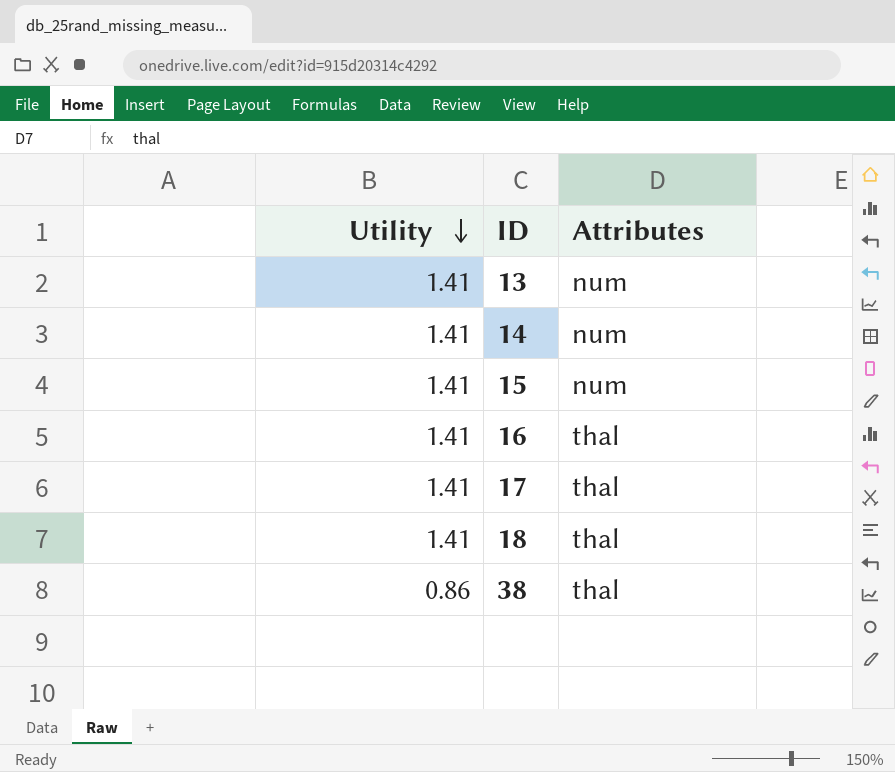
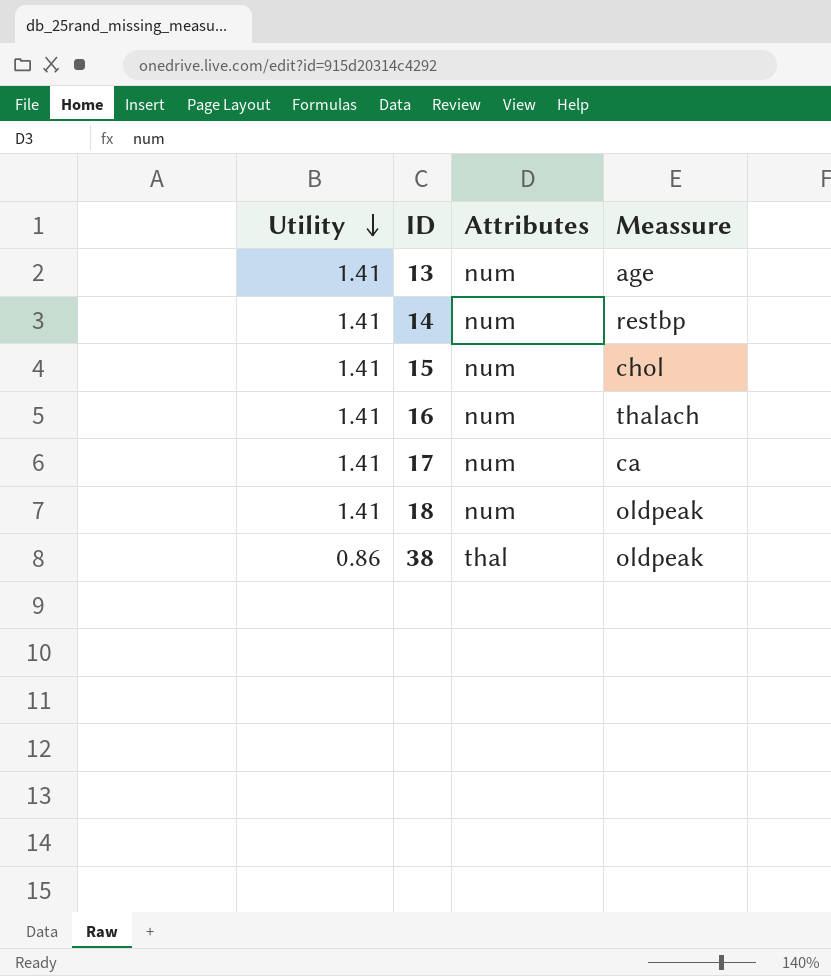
column Meassure | position: none -> 4
16 | Attributes: thal -> num
17 | Attributes: thal -> num
18 | Attributes: thal -> num

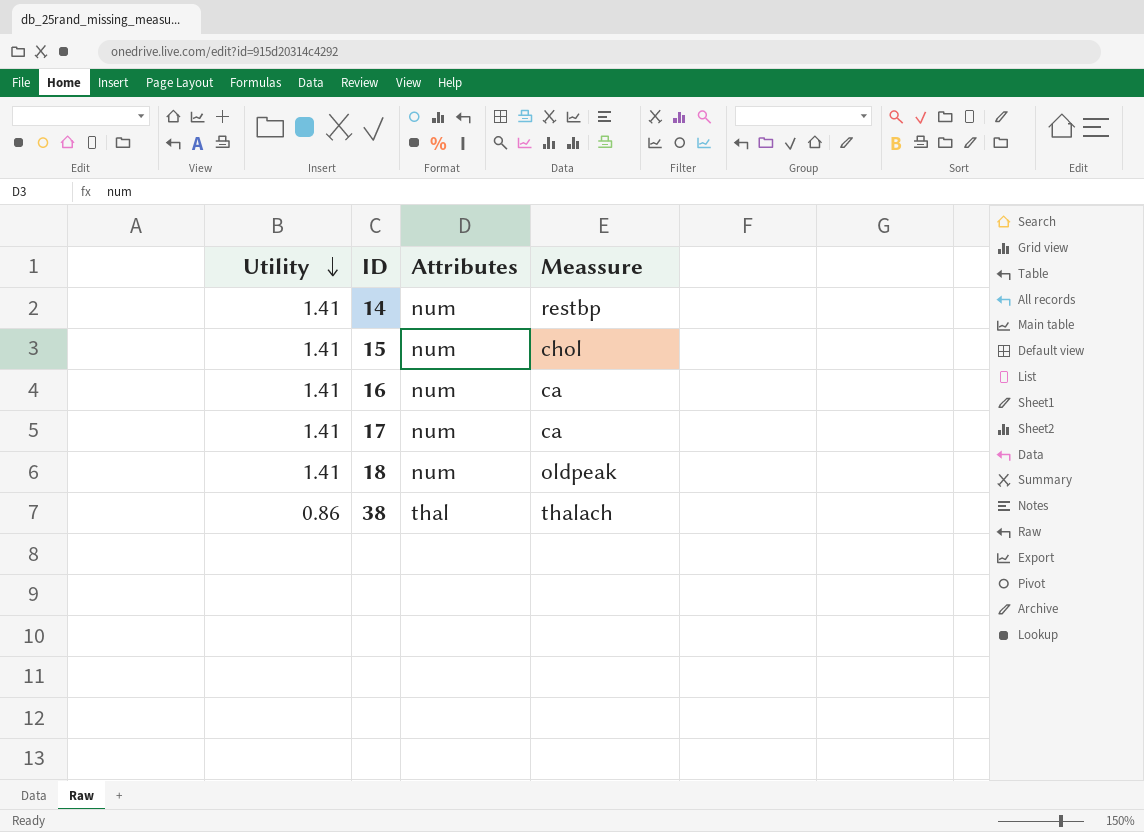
row 13: 1.41 | num | age -> none
16 | Meassure: thalach -> ca
38 | Meassure: oldpeak -> thalach

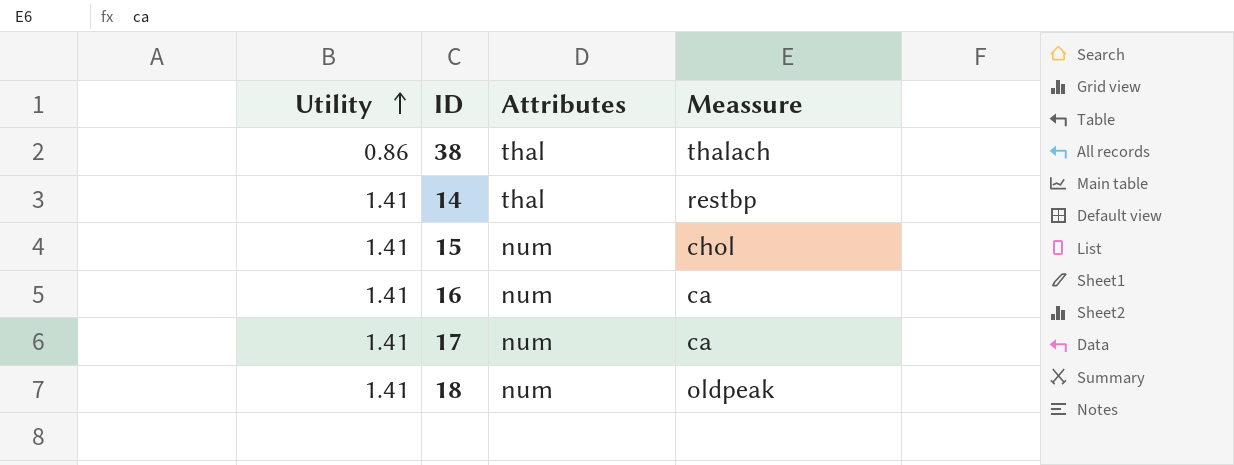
row order: Utility descending -> Utility ascending
14 | Attributes: num -> thal

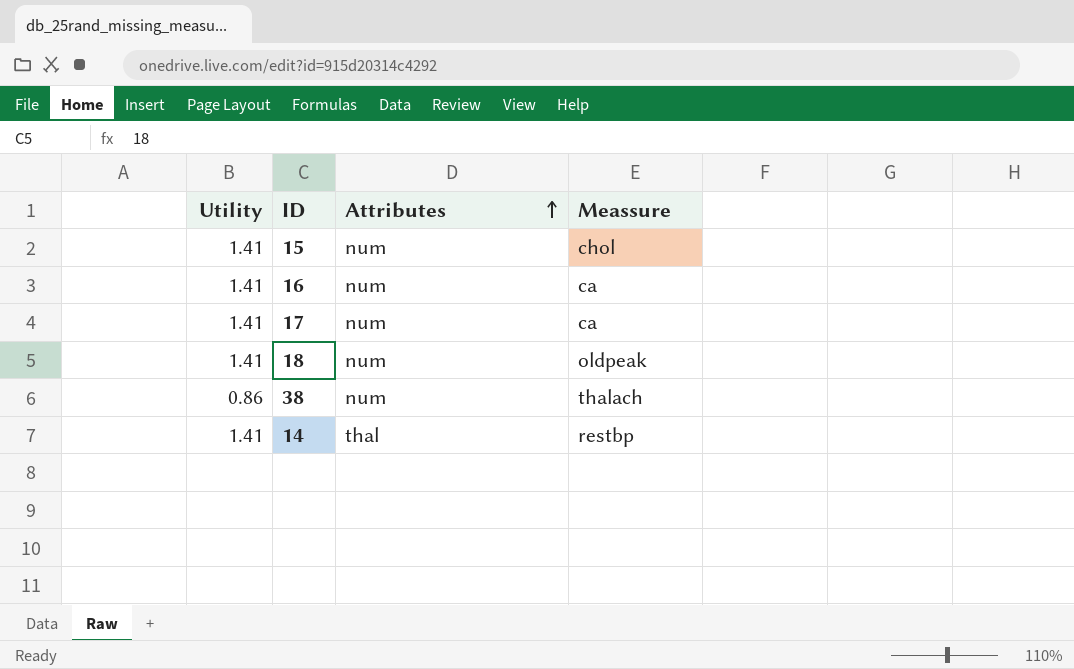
row order: Utility ascending -> Attributes ascending
38 | Attributes: thal -> num

